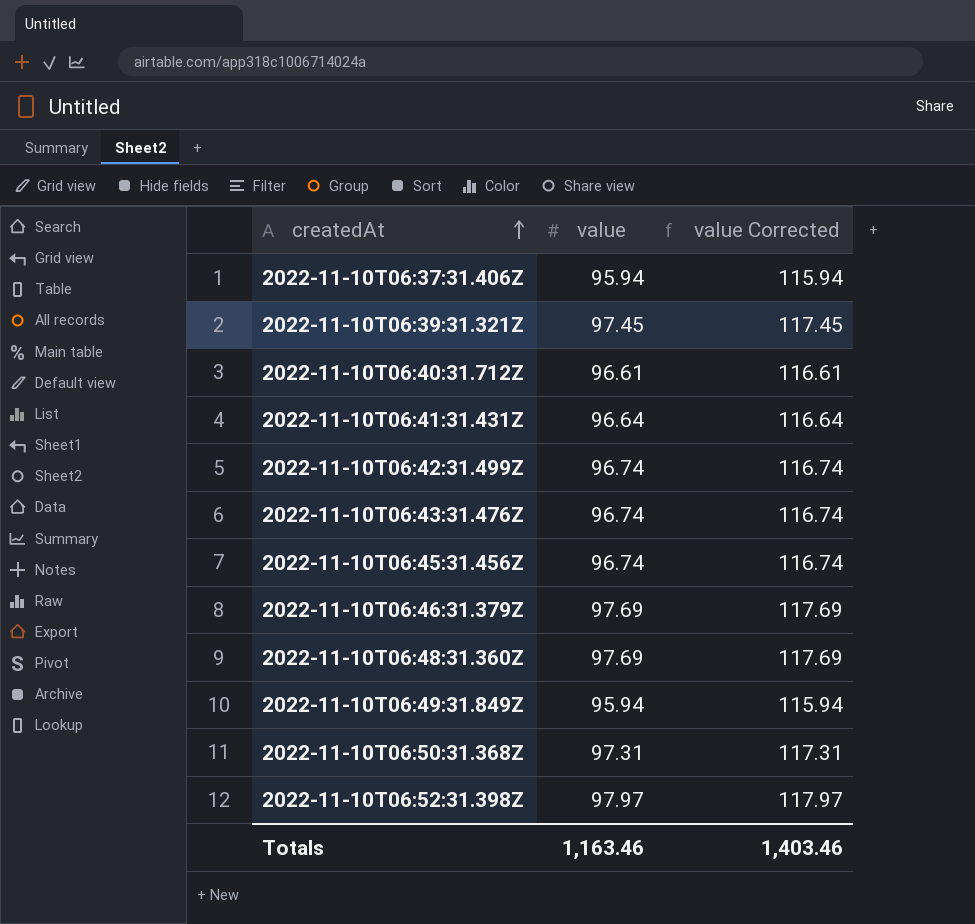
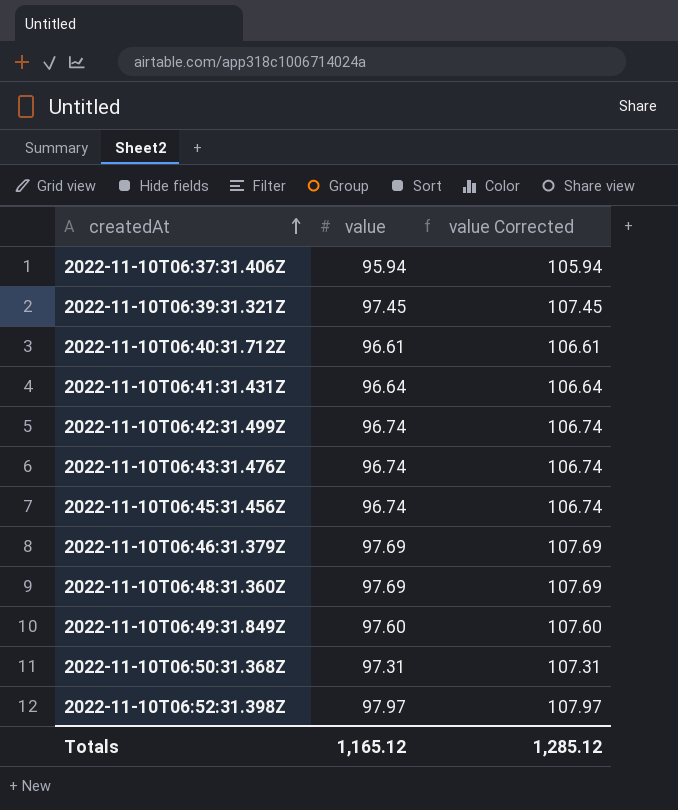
column value Corrected | formula: [value] + 20 -> [value] + 10
2022-11-10T06:49:31.849Z | value: 95.94 -> 97.60
Totals | value: 1,163.46 -> 1,165.12
Totals | value Corrected: 1,403.46 -> 1,285.12

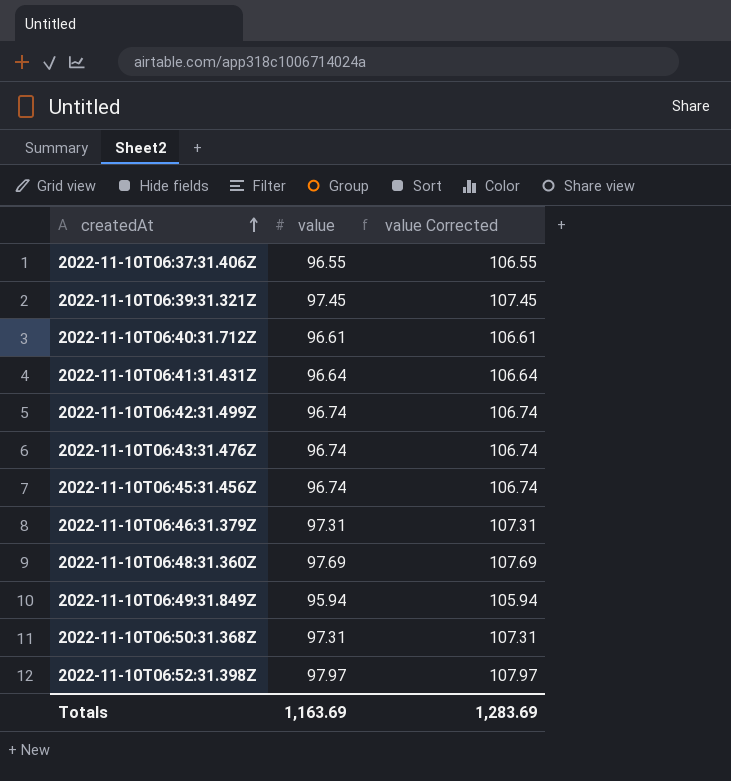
2022-11-10T06:37:31.406Z | value: 95.94 -> 96.55
2022-11-10T06:37:31.406Z | value Corrected: 105.94 -> 106.55
2022-11-10T06:46:31.379Z | value: 97.69 -> 97.31
2022-11-10T06:46:31.379Z | value Corrected: 107.69 -> 107.31
2022-11-10T06:49:31.849Z | value: 97.60 -> 95.94
2022-11-10T06:49:31.849Z | value Corrected: 107.60 -> 105.94
Totals | value: 1,165.12 -> 1,163.69
Totals | value Corrected: 1,285.12 -> 1,283.69

